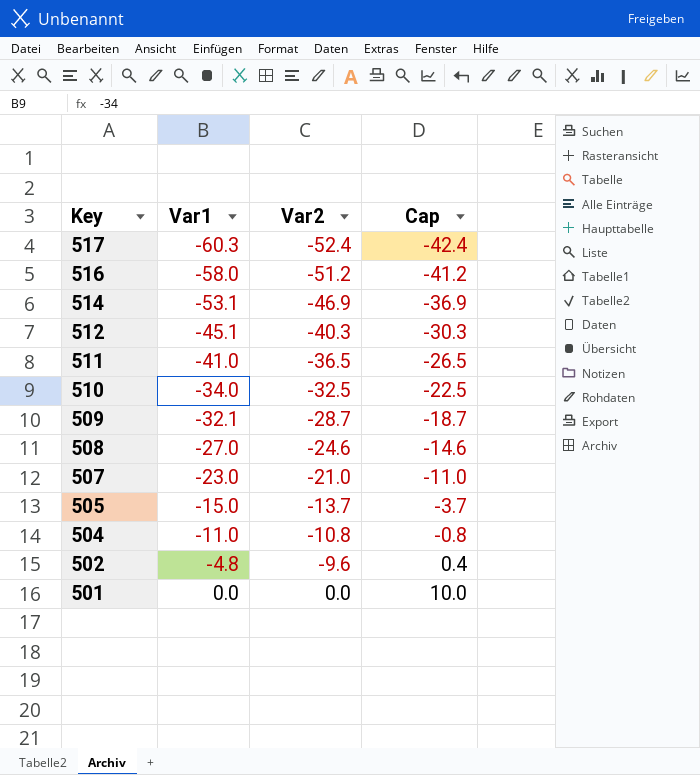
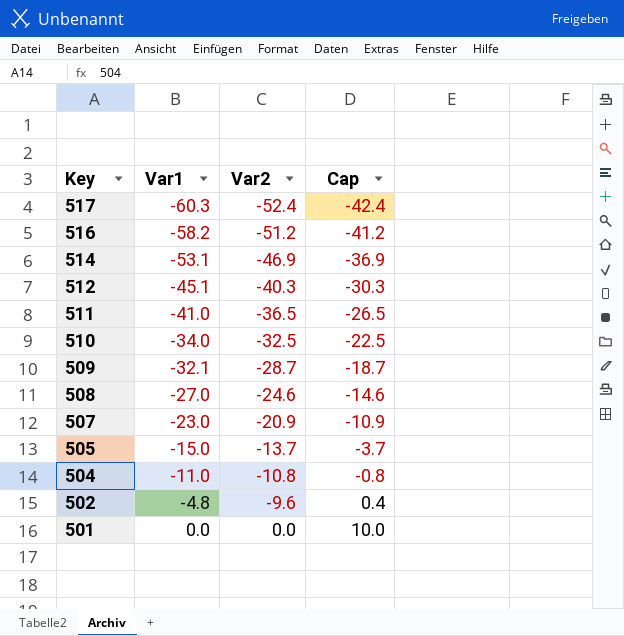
516 | Var1: -58.0 -> -58.2
507 | Var2: -21.0 -> -20.9
507 | Cap: -11.0 -> -10.9

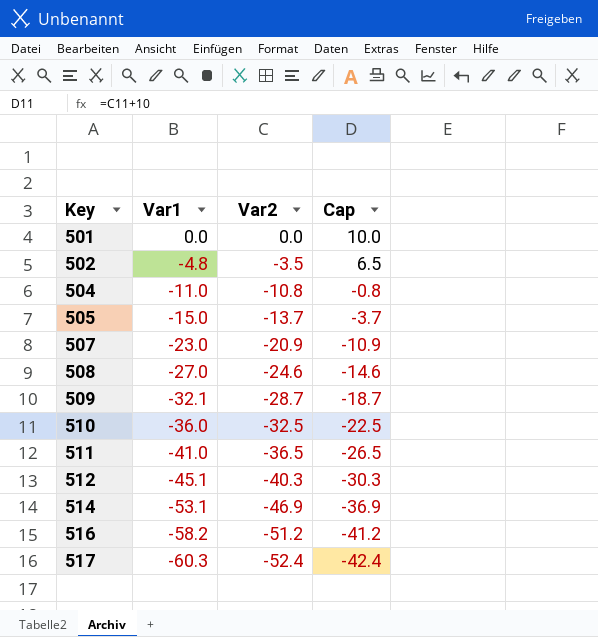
row order: Key descending -> Key ascending
502 | Var2: -9.6 -> -3.5
502 | Cap: 0.4 -> 6.5
510 | Var1: -34.0 -> -36.0

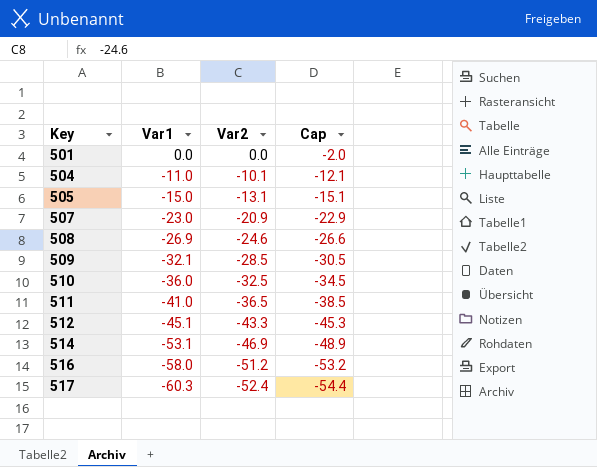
column Cap | formula: [Var2] + 10 -> [Var2] - 2
row 502: -4.8 | -3.5 | 6.5 -> none
504 | Var2: -10.8 -> -10.1
505 | Var2: -13.7 -> -13.1
508 | Var1: -27.0 -> -26.9
509 | Var2: -28.7 -> -28.5
512 | Var2: -40.3 -> -43.3
516 | Var1: -58.2 -> -58.0

